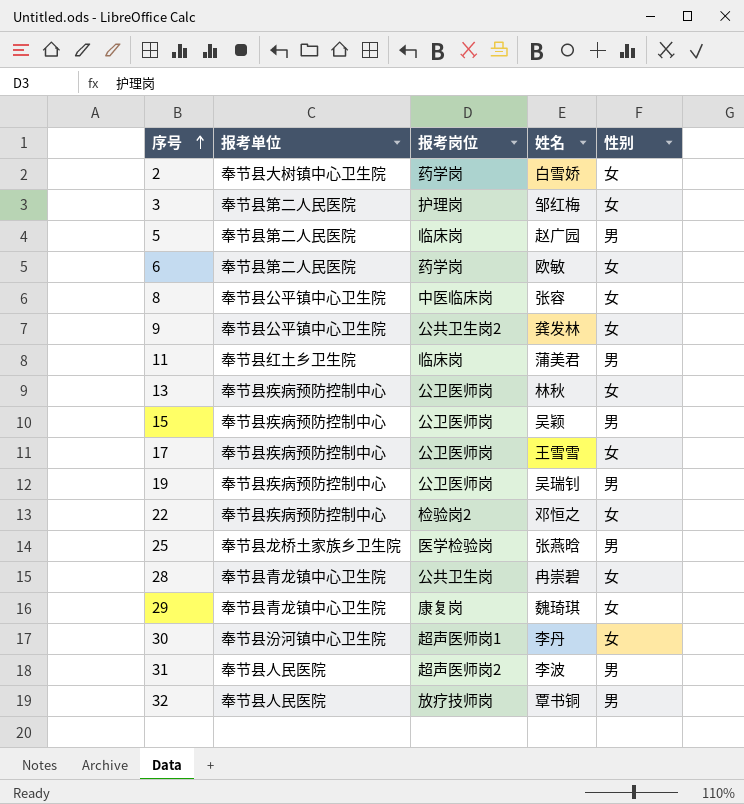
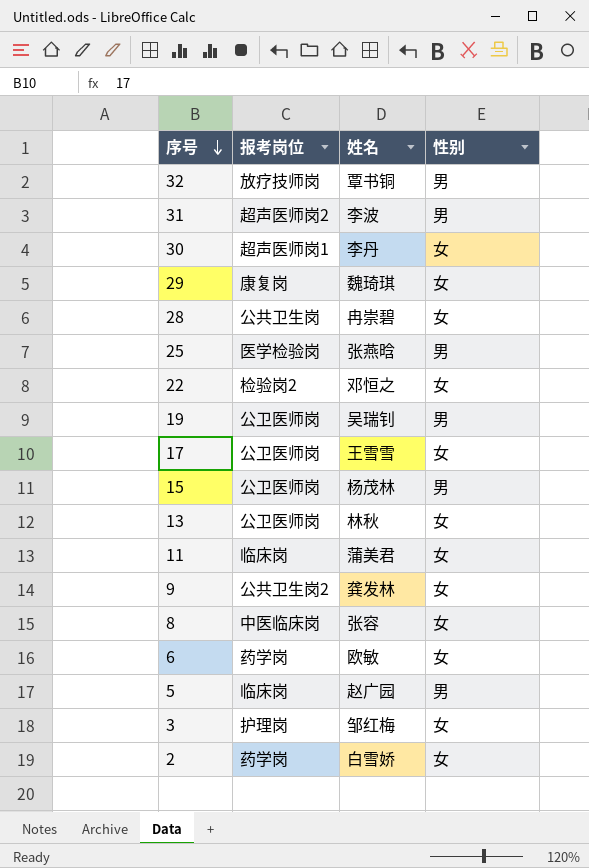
row order: 序号 ascending -> 序号 descending
column 报考单位 | position: 2 -> none
15 | 姓名: 吴颖 -> 杨茂林
11 | 性别: 男 -> 女

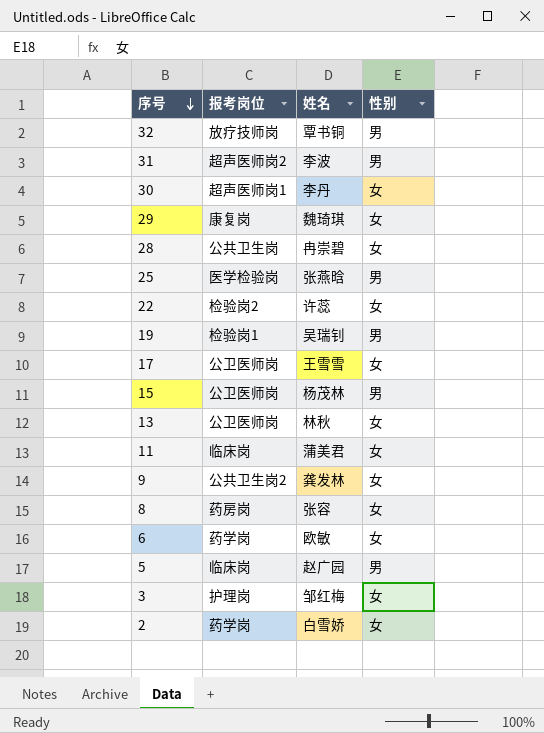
22 | 姓名: 邓恒之 -> 许蕊
19 | 报考岗位: 公卫医师岗 -> 检验岗1
8 | 报考岗位: 中医临床岗 -> 药房岗

